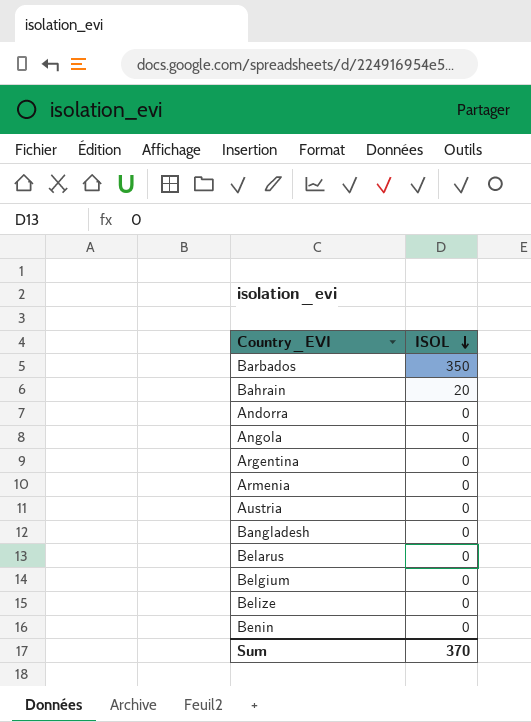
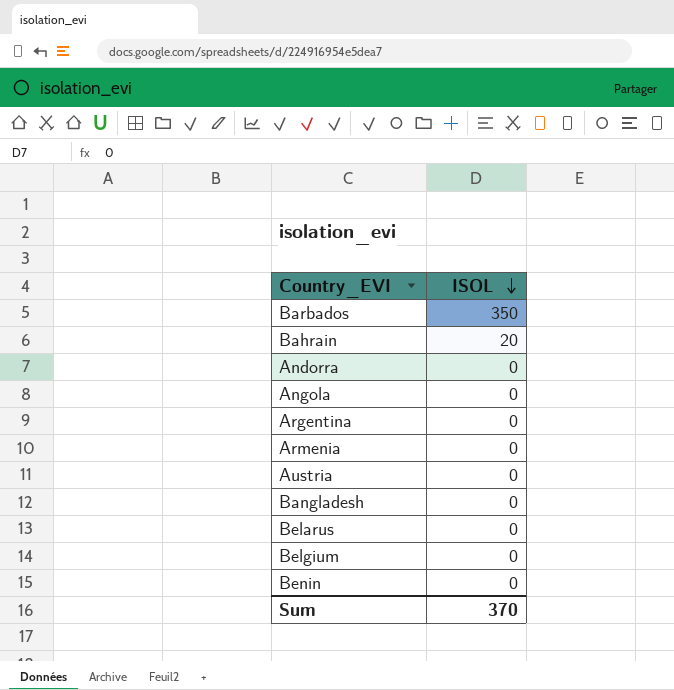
row Belize: 0 -> none

